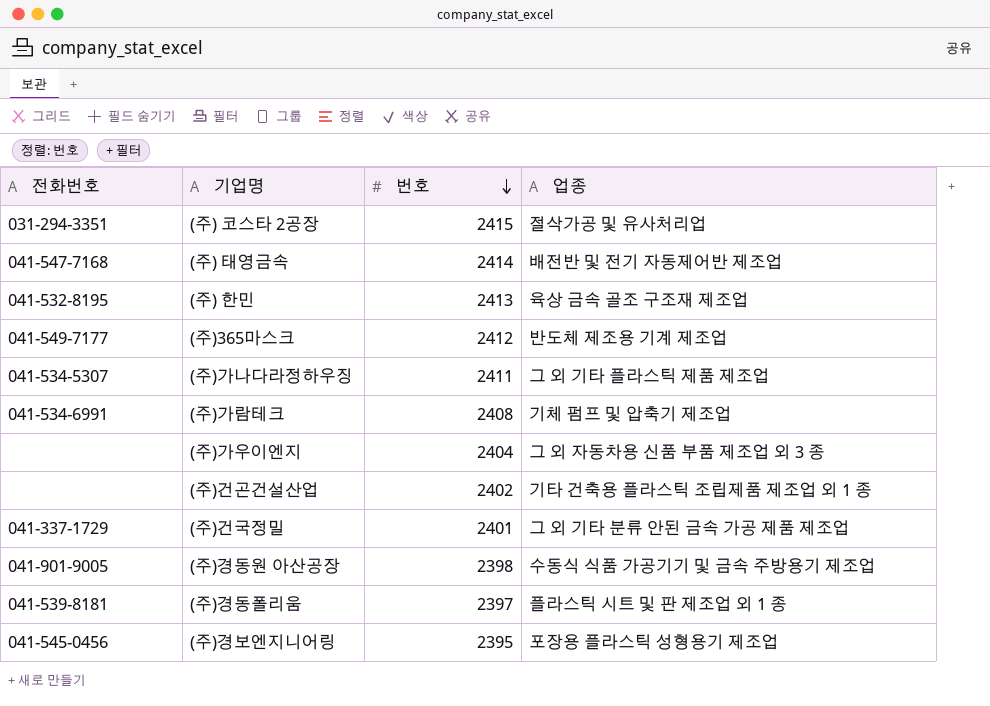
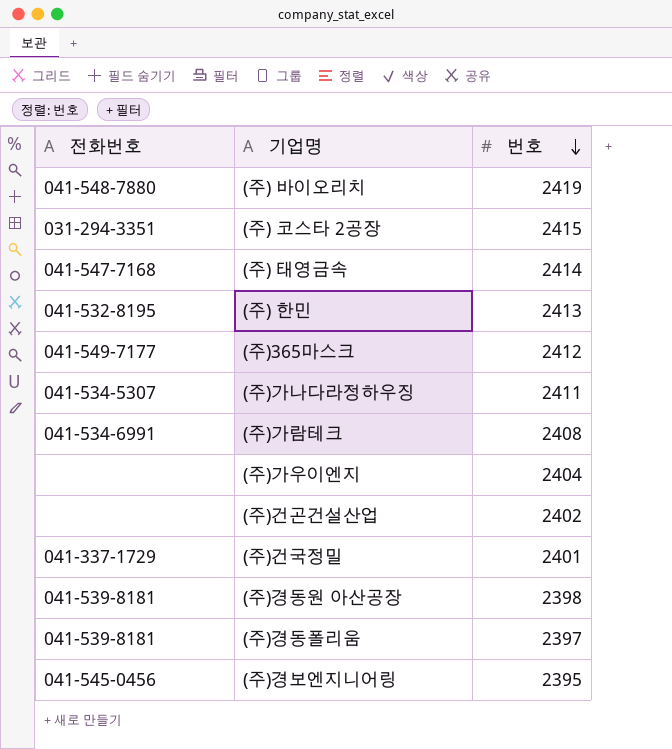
column 업종 | position: 4 -> none
row (주) 바이오리치: none -> 041-548-7880 | 2419
(주)경동원 아산공장 | 전화번호: 041-901-9005 -> 041-539-8181

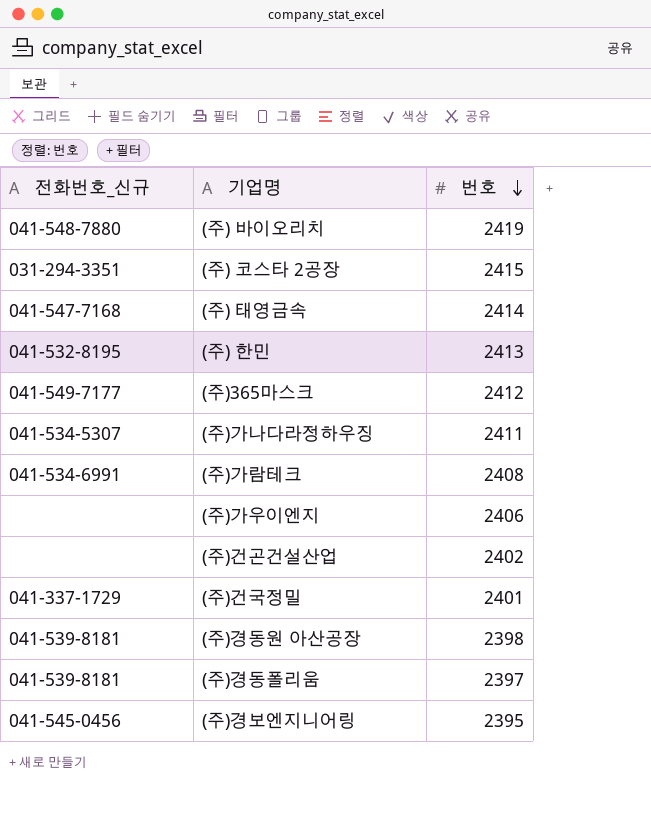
column name: 전화번호 -> 전화번호_신규
(주)가우이엔지 | 번호: 2404 -> 2406

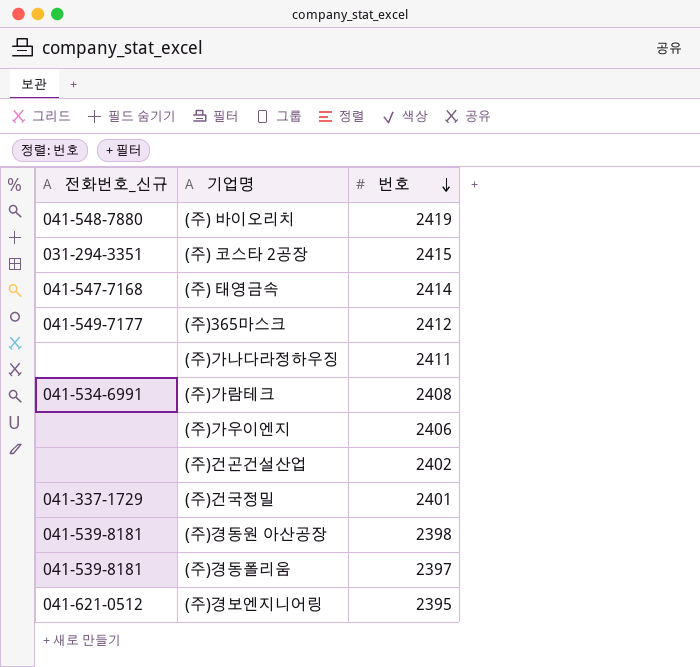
row (주) 한민: 041-532-8195 | 2413 -> none
(주)가나다라정하우징 | 전화번호_신규: 041-534-5307 -> none
(주)경보엔지니어링 | 전화번호_신규: 041-545-0456 -> 041-621-0512

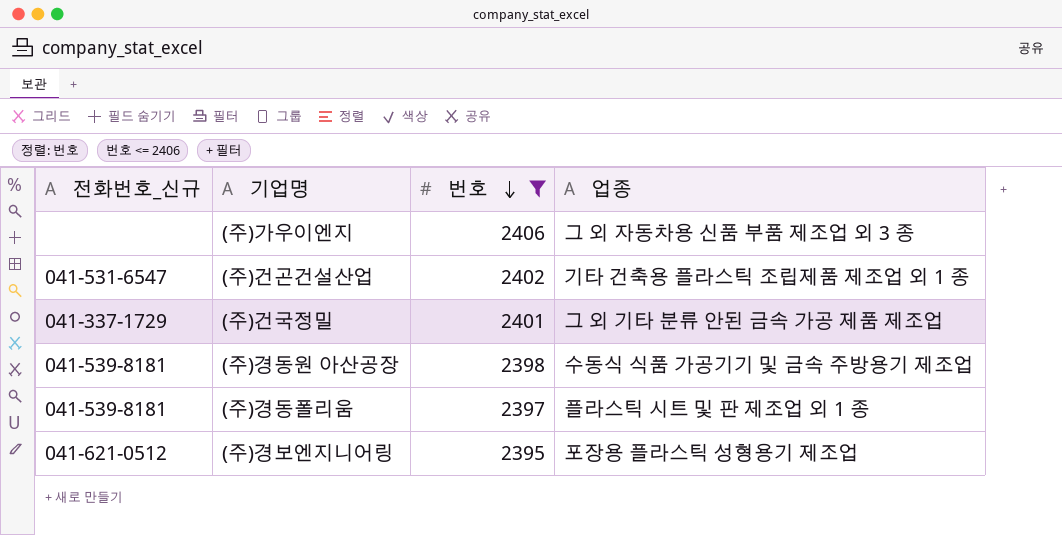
filter: none -> 번호 <= 2406
column 업종 | position: none -> 4
(주)건곤건설산업 | 전화번호_신규: none -> 041-531-6547

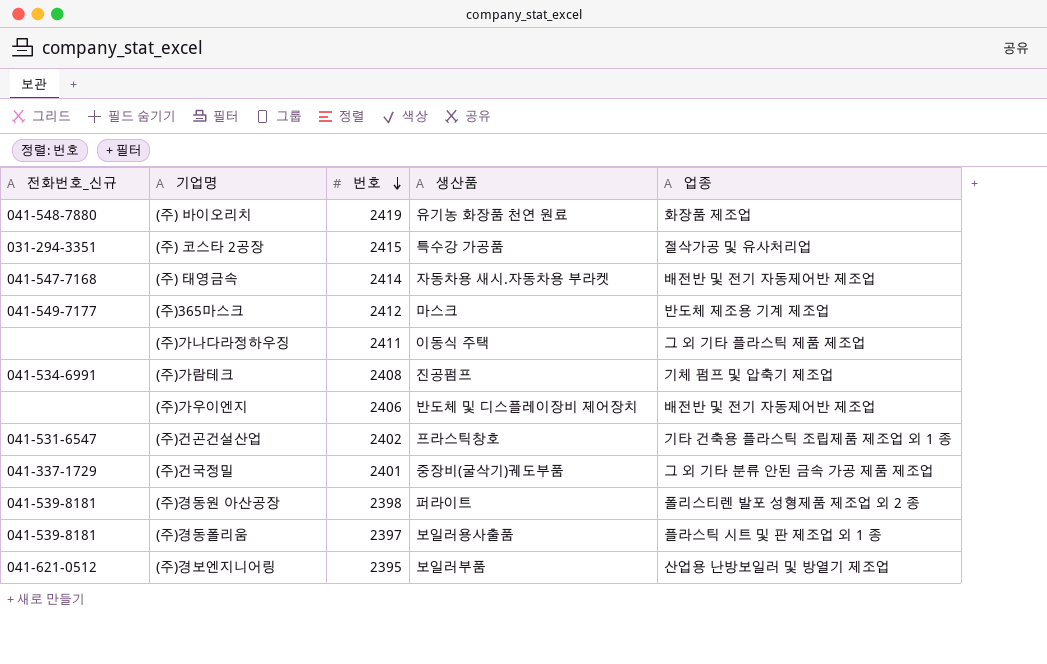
filter: 번호 <= 2406 -> none
column 생산품 | position: none -> 4
(주)가우이엔지 | 업종: 그 외 자동차용 신품 부품 제조업 외 3 종 -> 배전반 및 전기 자동제어반 제조업
(주)경동원 아산공장 | 업종: 수동식 식품 가공기기 및 금속 주방용기 제조업 -> 폴리스티렌 발포 성형제품 제조업 외 2 종
(주)경보엔지니어링 | 업종: 포장용 플라스틱 성형용기 제조업 -> 산업용 난방보일러 및 방열기 제조업

